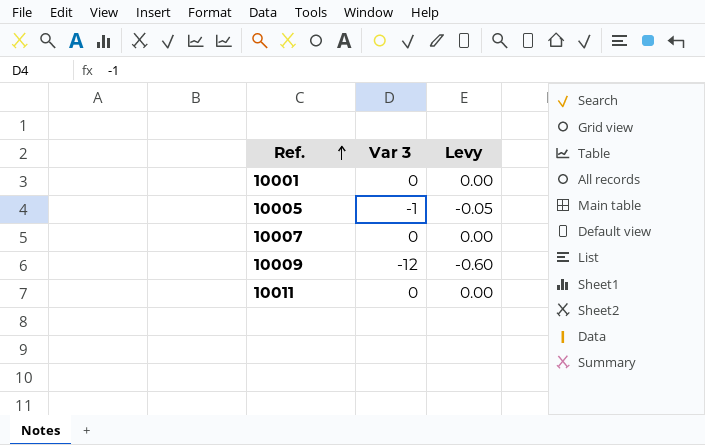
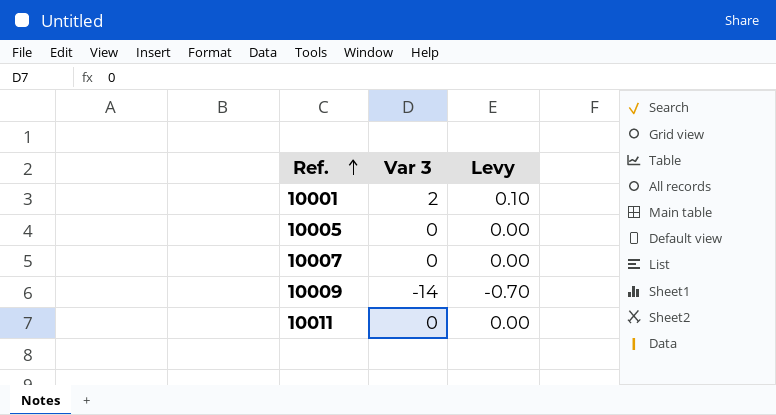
10001 | Var 3: 0 -> 2
10001 | Levy: 0.00 -> 0.10
10005 | Var 3: -1 -> 0
10005 | Levy: -0.05 -> 0.00
10009 | Var 3: -12 -> -14
10009 | Levy: -0.60 -> -0.70

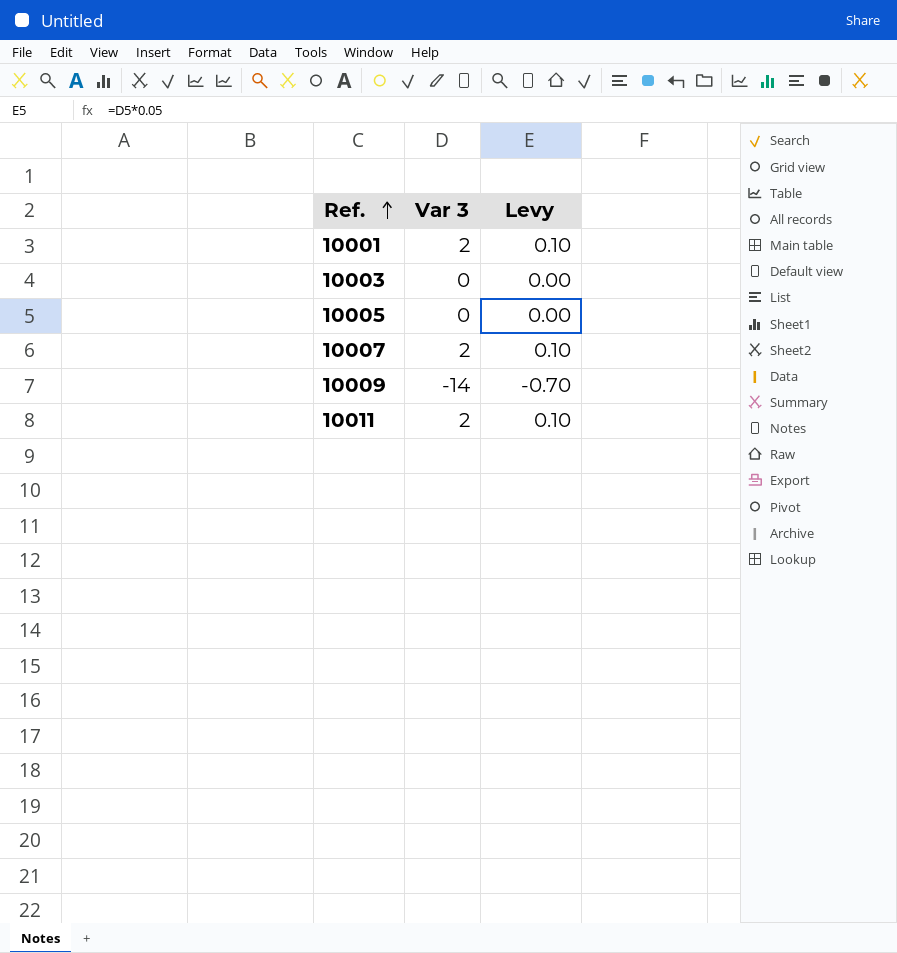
row 10003: none -> 0 | 0.00
10007 | Var 3: 0 -> 2
10007 | Levy: 0.00 -> 0.10
10011 | Var 3: 0 -> 2
10011 | Levy: 0.00 -> 0.10

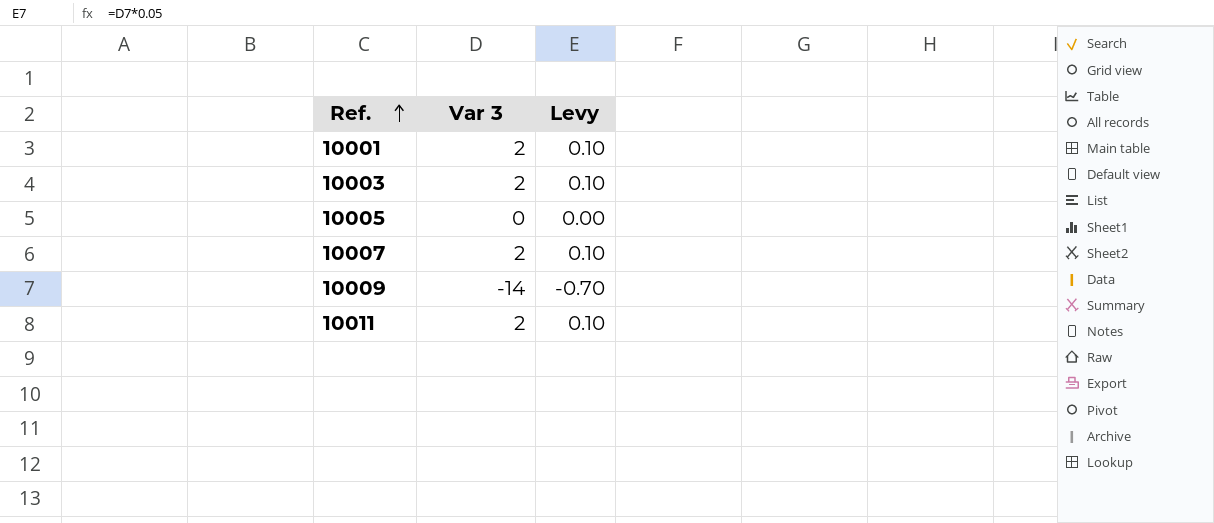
10003 | Var 3: 0 -> 2
10003 | Levy: 0.00 -> 0.10

